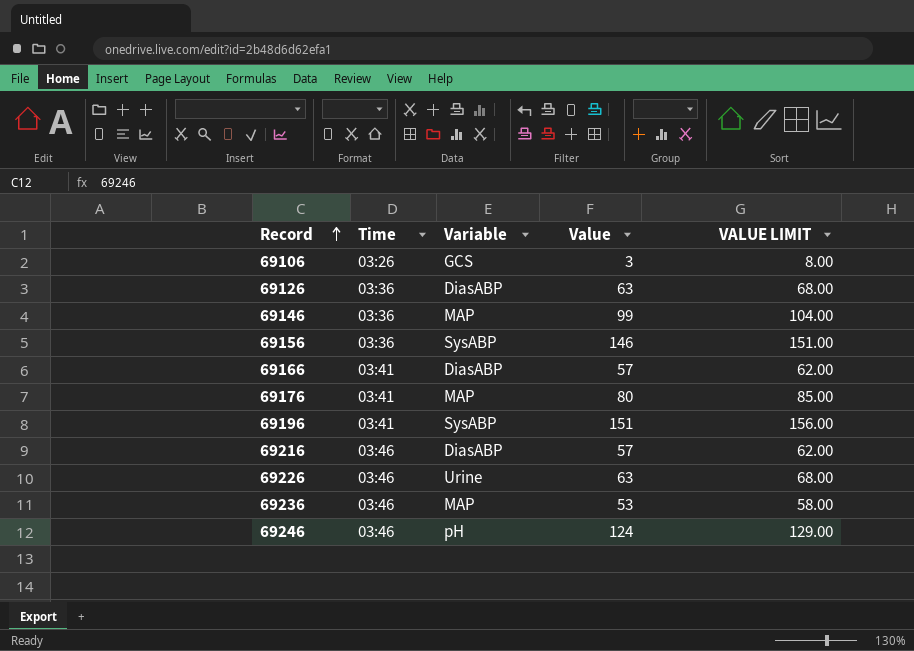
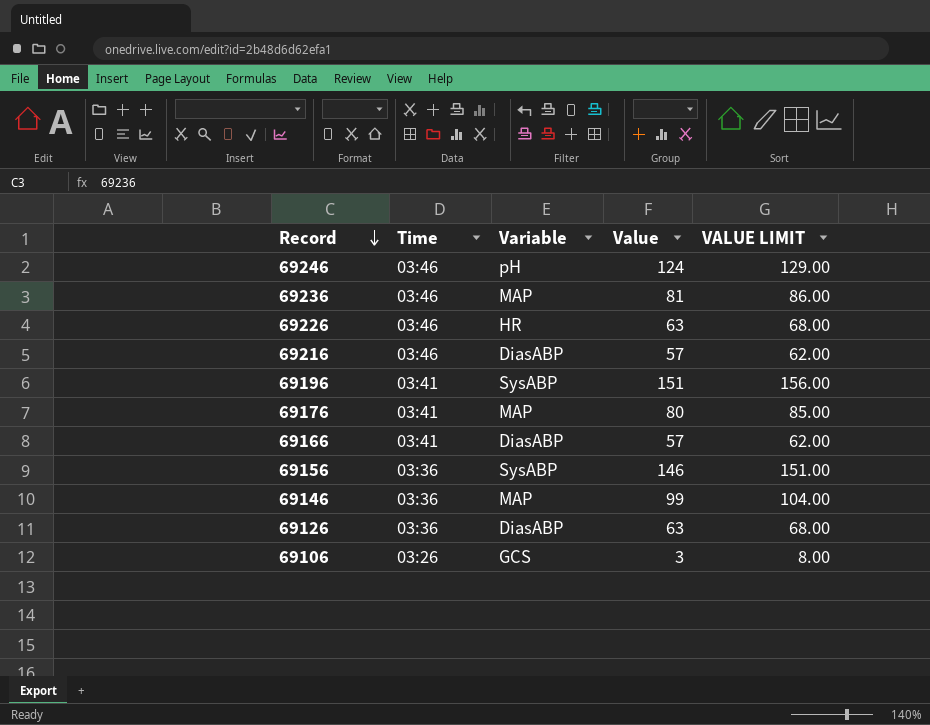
row order: Record ascending -> Record descending
69236 | Value: 53 -> 81
69236 | VALUE LIMIT: 58.00 -> 86.00
69226 | Variable: Urine -> HR

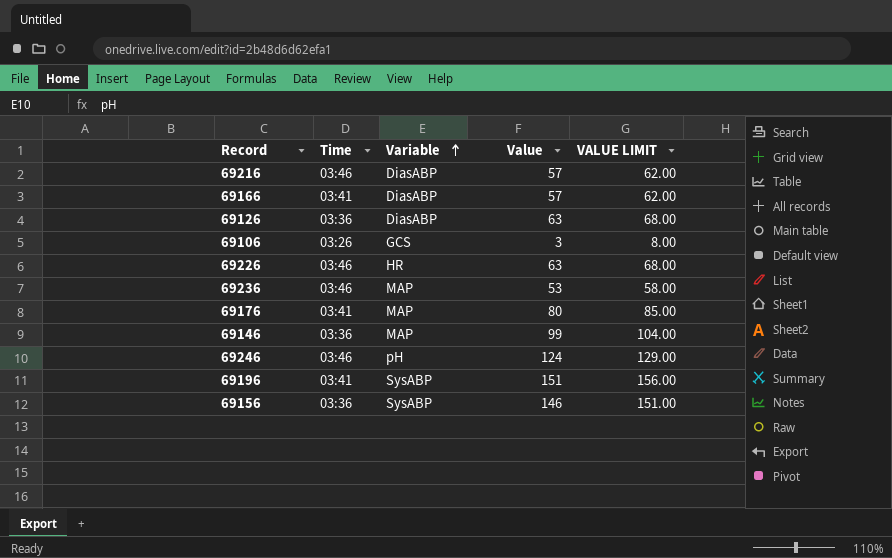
row order: Record descending -> Variable ascending
69236 | Value: 81 -> 53
69236 | VALUE LIMIT: 86.00 -> 58.00

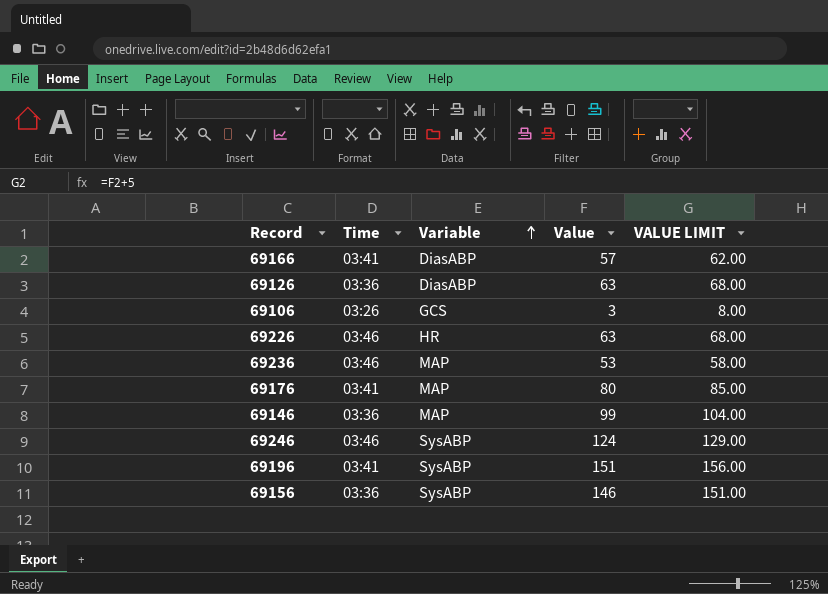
row 69216: 03:46 | DiasABP | 57 | 62.00 -> none
69246 | Variable: pH -> SysABP

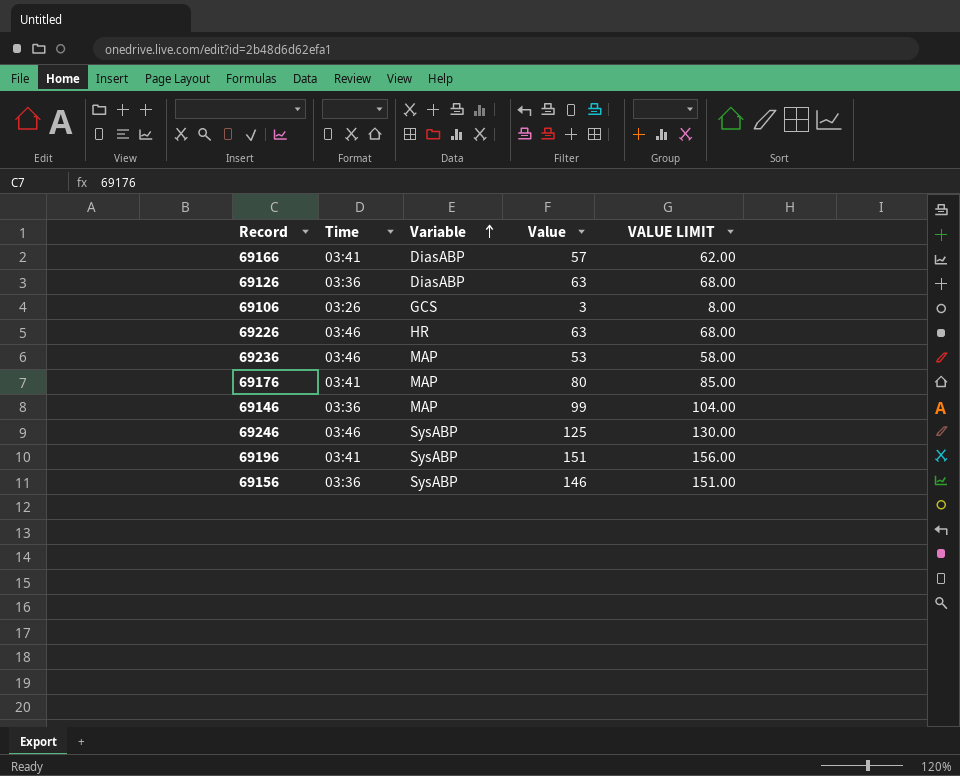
69246 | Value: 124 -> 125
69246 | VALUE LIMIT: 129.00 -> 130.00

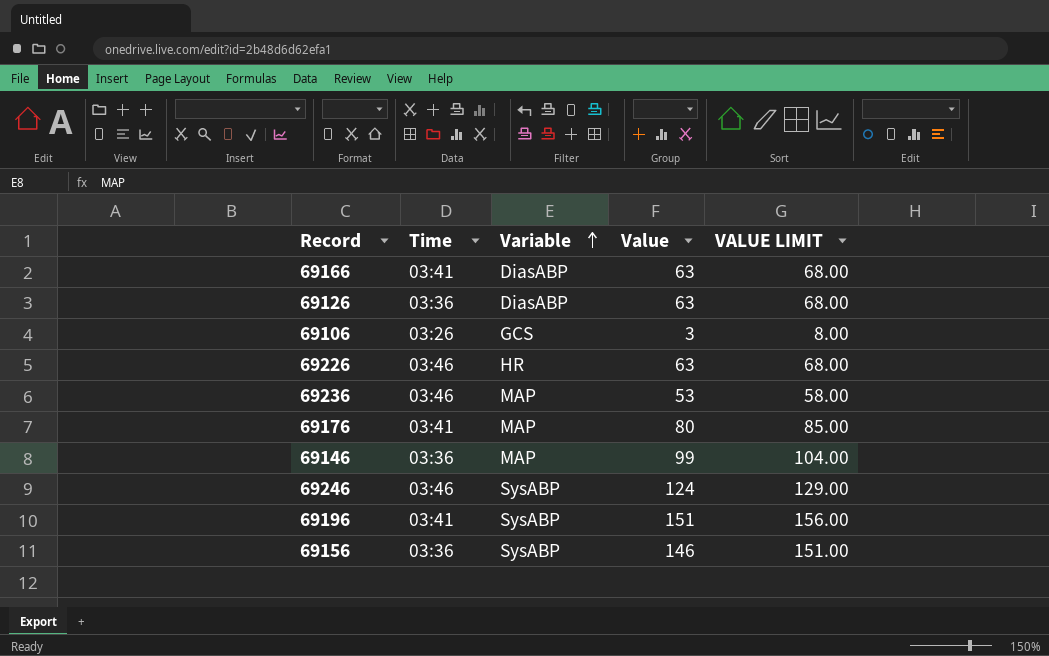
69166 | Value: 57 -> 63
69166 | VALUE LIMIT: 62.00 -> 68.00
69246 | Value: 125 -> 124
69246 | VALUE LIMIT: 130.00 -> 129.00

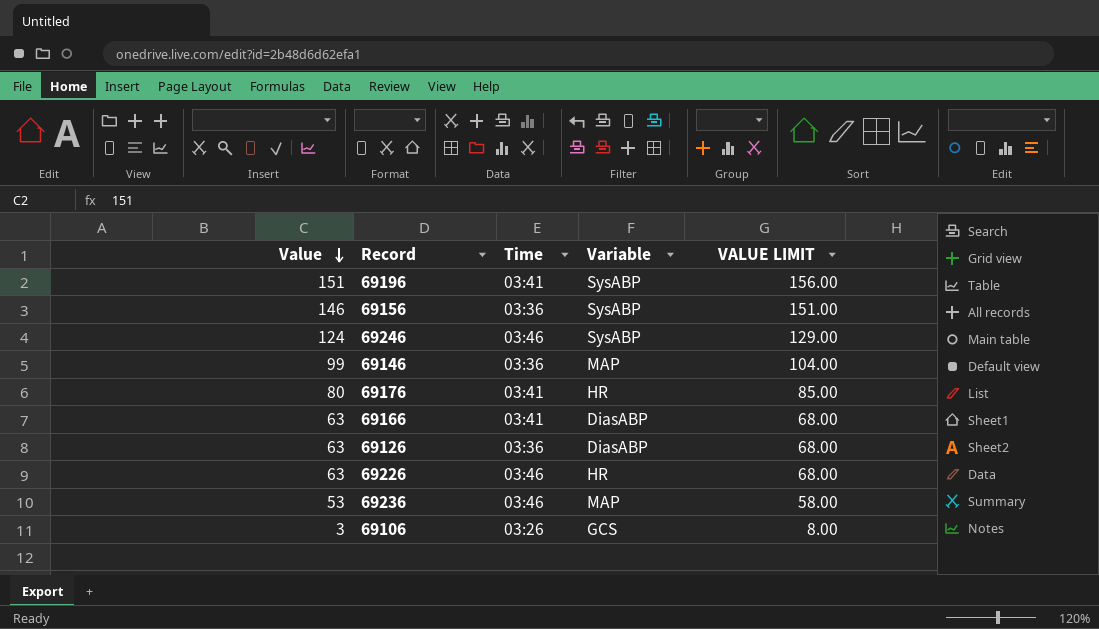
row order: Variable ascending -> Value descending
column Value | position: 4 -> 1
69176 | Variable: MAP -> HR

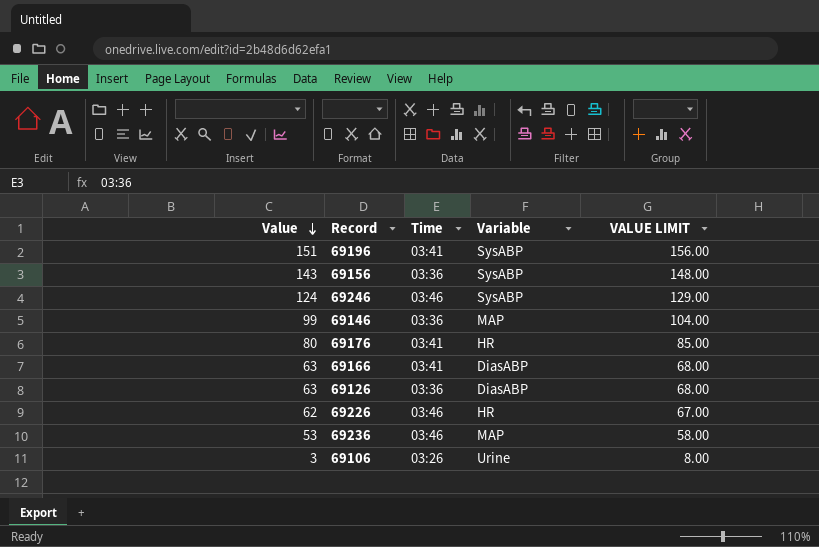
69156 | Value: 146 -> 143
69156 | VALUE LIMIT: 151.00 -> 148.00
69226 | Value: 63 -> 62
69226 | VALUE LIMIT: 68.00 -> 67.00
69106 | Variable: GCS -> Urine

